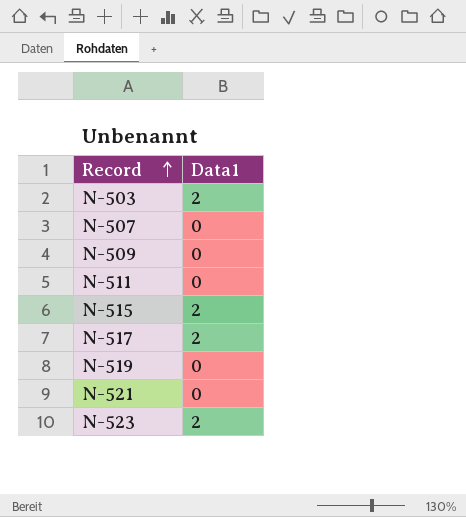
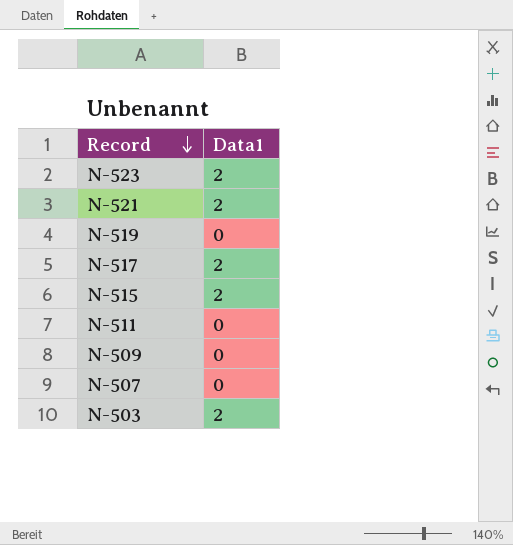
row order: Record ascending -> Record descending
N-521 | Data1: 0 -> 2

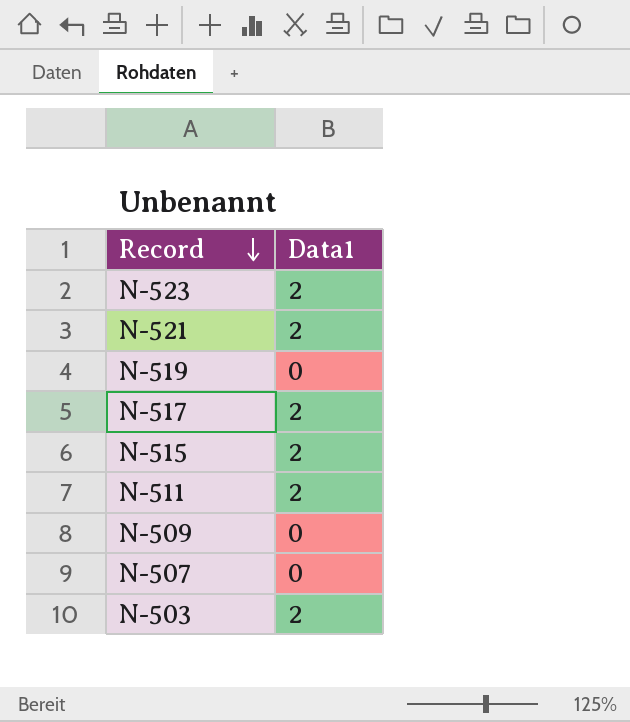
N-511 | Data1: 0 -> 2

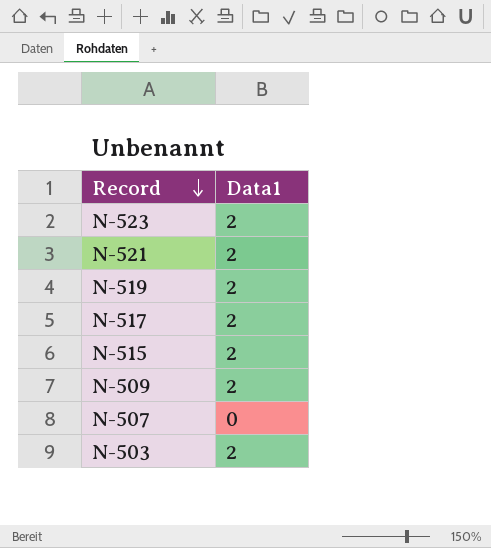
row N-511: 2 -> none
N-519 | Data1: 0 -> 2
N-509 | Data1: 0 -> 2

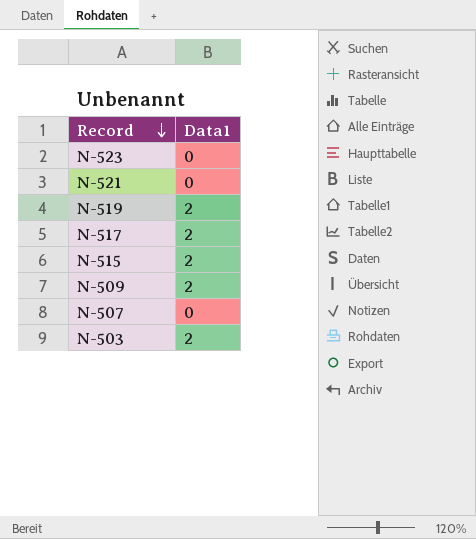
N-523 | Data1: 2 -> 0
N-521 | Data1: 2 -> 0

